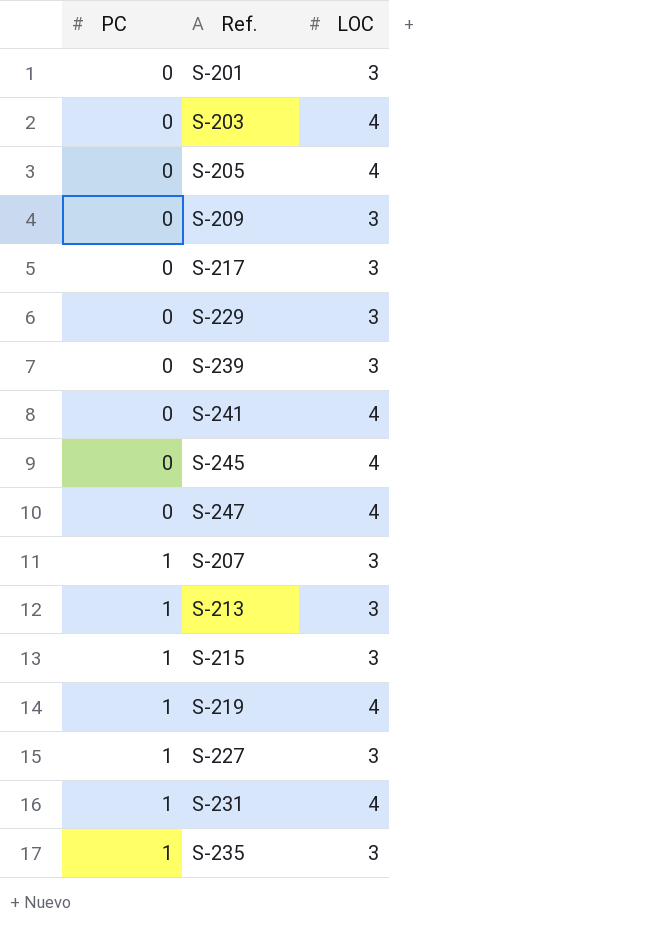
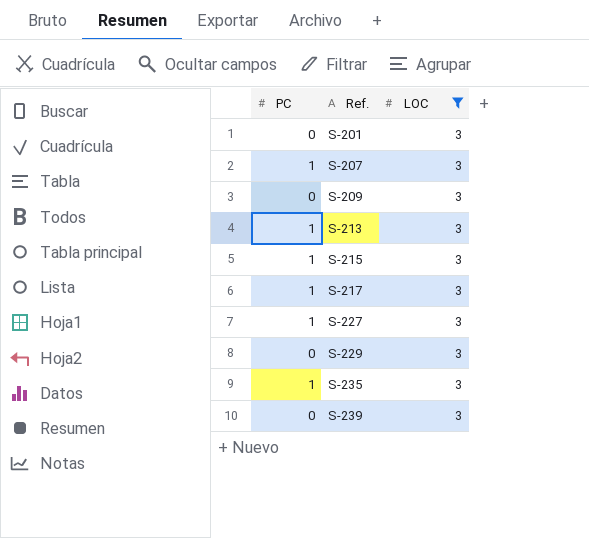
filter: none -> LOC = 3
row order: PC ascending -> Ref. ascending
S-217 | PC: 0 -> 1

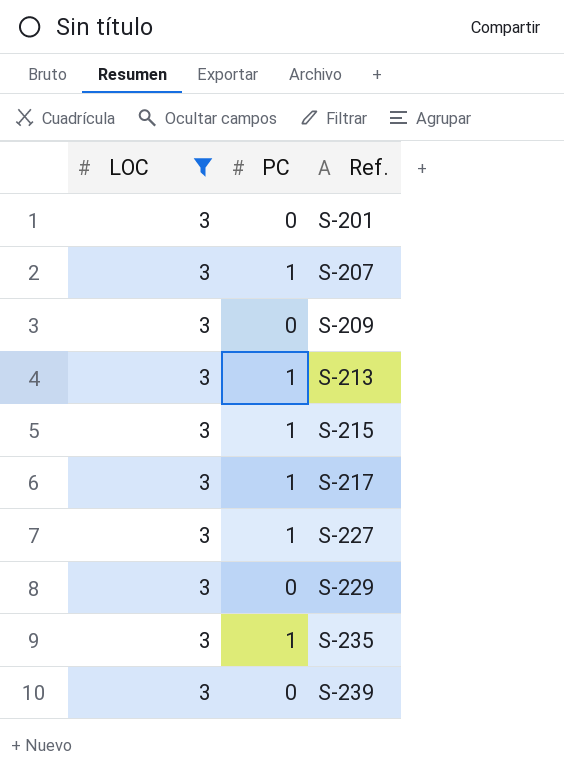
column LOC | position: 3 -> 1

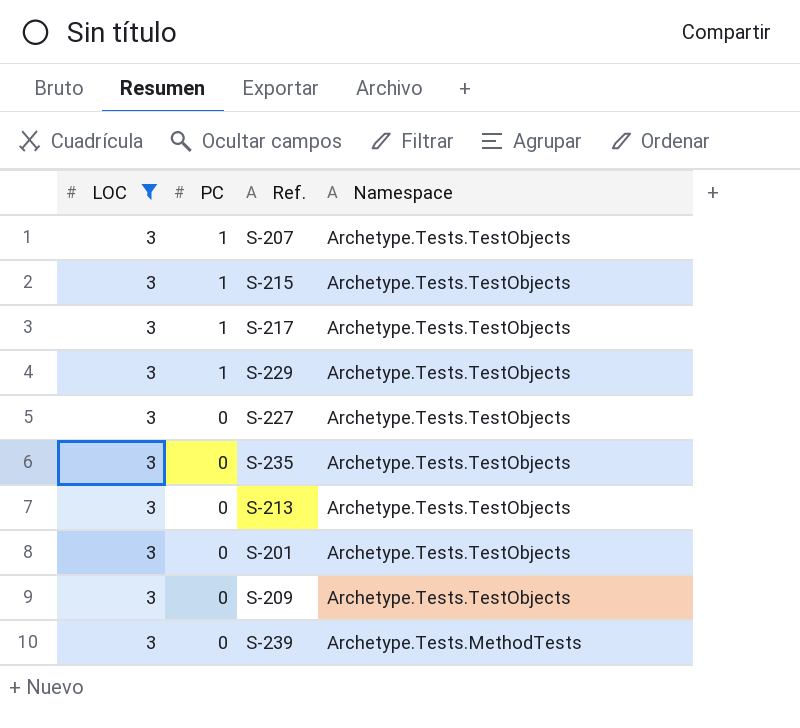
row order: Ref. ascending -> PC descending
column Namespace | position: none -> 4
S-229 | PC: 0 -> 1
S-227 | PC: 1 -> 0
S-235 | PC: 1 -> 0
S-213 | PC: 1 -> 0

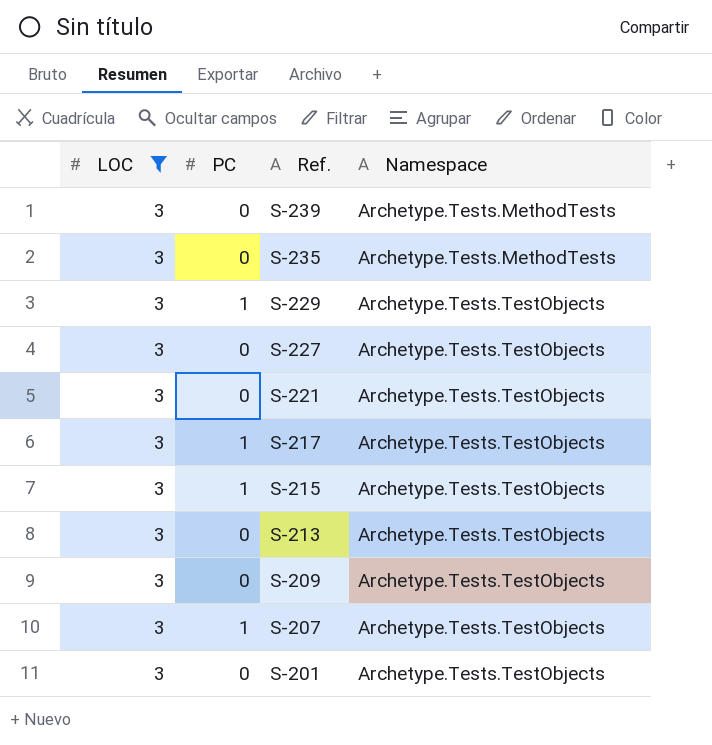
row order: PC descending -> Ref. descending
S-235 | Namespace: Archetype.Tests.TestObjects -> Archetype.Tests.MethodTests
row S-221: none -> 3 | 0 | Archetype.Tests.TestObjects

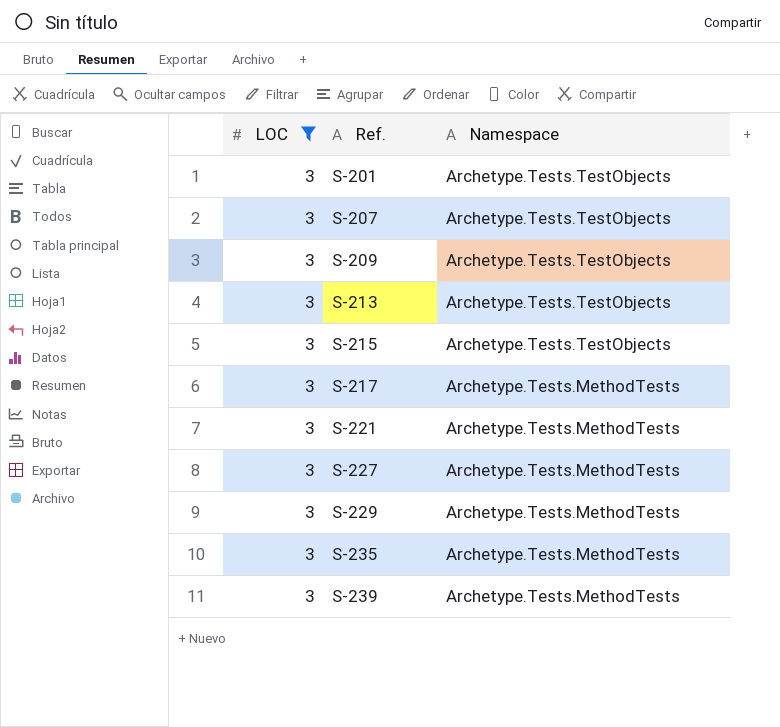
row order: Ref. descending -> Ref. ascending
column PC | position: 2 -> none
S-217 | Namespace: Archetype.Tests.TestObjects -> Archetype.Tests.MethodTests
S-221 | Namespace: Archetype.Tests.TestObjects -> Archetype.Tests.MethodTests
S-227 | Namespace: Archetype.Tests.TestObjects -> Archetype.Tests.MethodTests
S-229 | Namespace: Archetype.Tests.TestObjects -> Archetype.Tests.MethodTests

